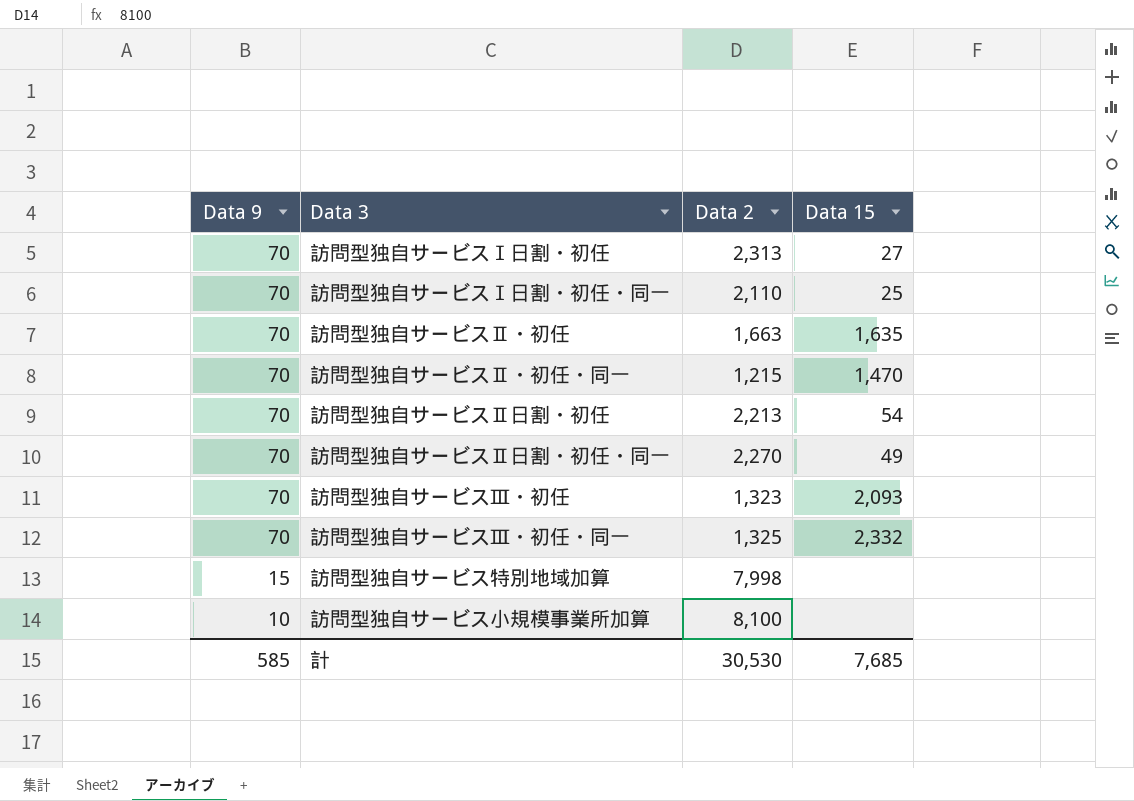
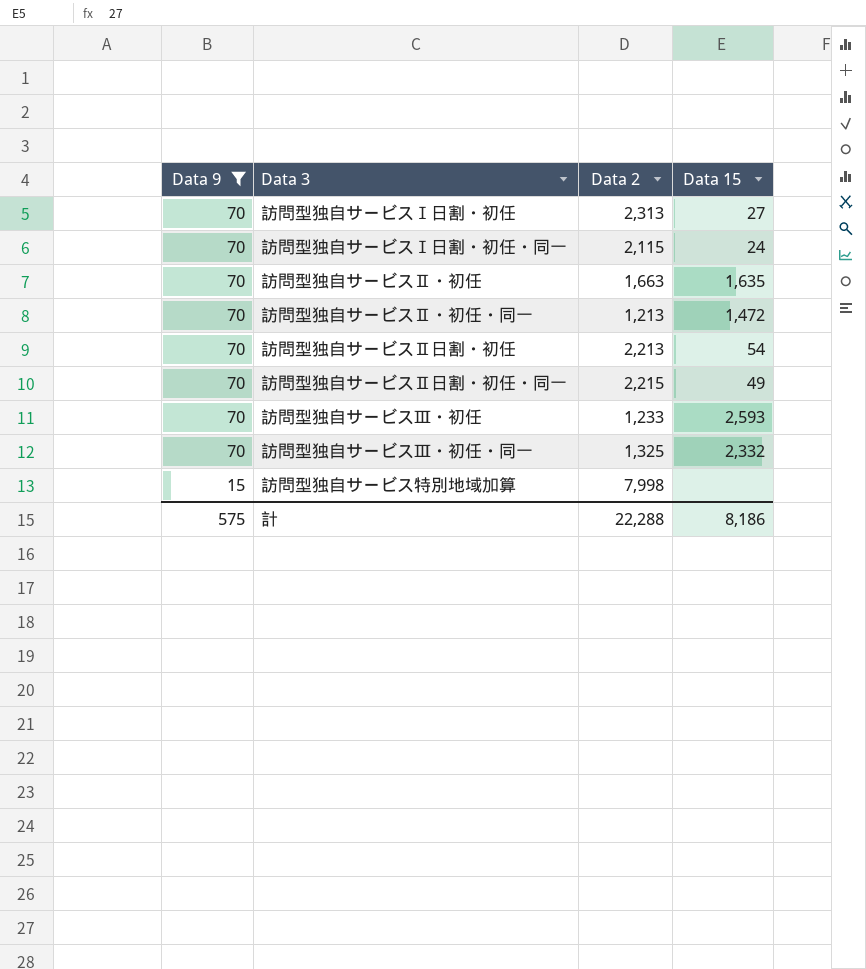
filter: none -> Data 9 != 10
訪問型独自サービスⅠ日割・初任・同一 | Data 2: 2,110 -> 2,115
訪問型独自サービスⅠ日割・初任・同一 | Data 15: 25 -> 24
訪問型独自サービスⅡ・初任・同一 | Data 2: 1,215 -> 1,213
訪問型独自サービスⅡ・初任・同一 | Data 15: 1,470 -> 1,472
訪問型独自サービスⅡ日割・初任・同一 | Data 2: 2,270 -> 2,215
訪問型独自サービスⅢ・初任 | Data 2: 1,323 -> 1,233
訪問型独自サービスⅢ・初任 | Data 15: 2,093 -> 2,593
計 | Data 9: 585 -> 575
計 | Data 2: 30,530 -> 22,288
計 | Data 15: 7,685 -> 8,186

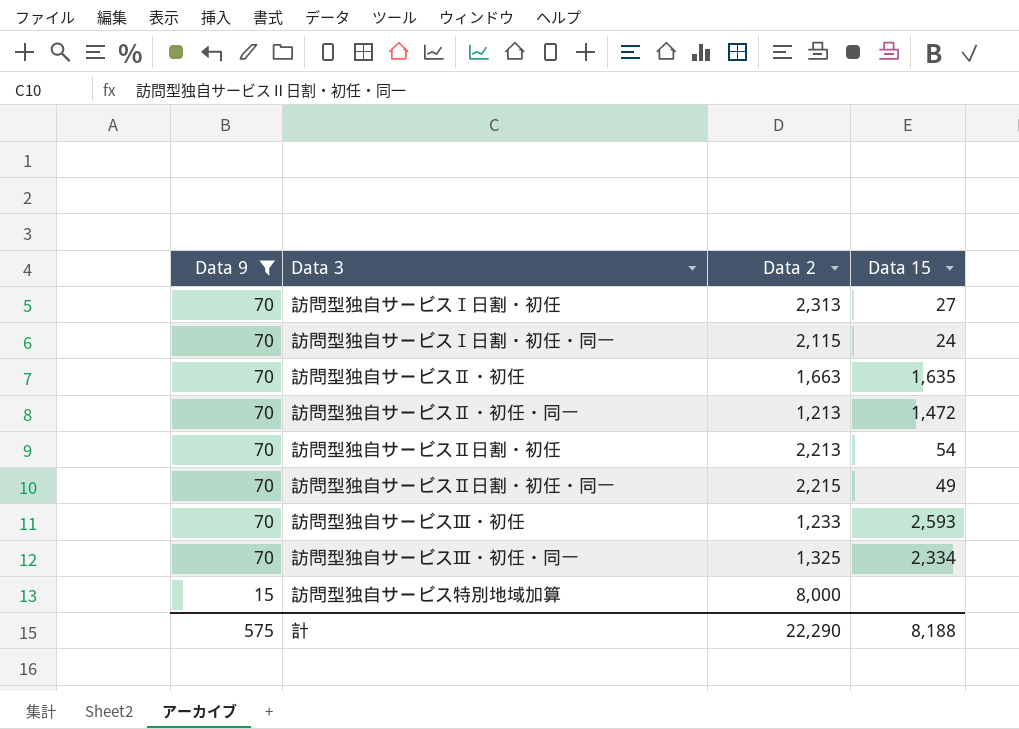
訪問型独自サービスⅢ・初任・同一 | Data 15: 2,332 -> 2,334
訪問型独自サービス特別地域加算 | Data 2: 7,998 -> 8,000
計 | Data 2: 22,288 -> 22,290
計 | Data 15: 8,186 -> 8,188

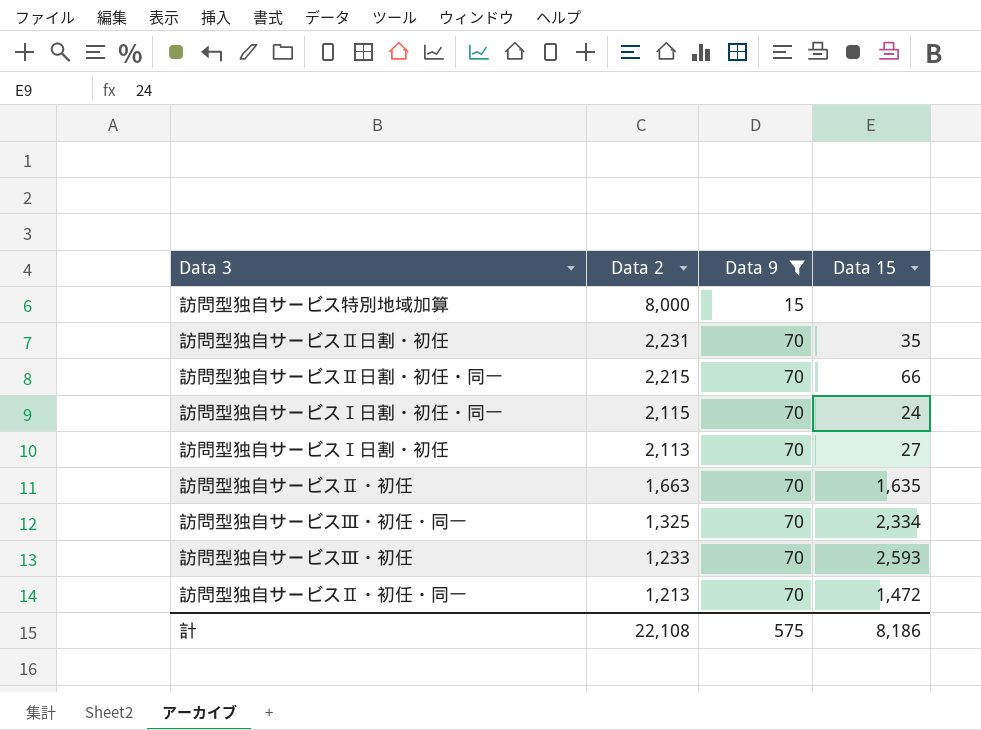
row order: Data 9 descending -> Data 2 descending
column Data 9 | position: 1 -> 3
訪問型独自サービスⅡ日割・初任 | Data 2: 2,213 -> 2,231
訪問型独自サービスⅡ日割・初任 | Data 15: 54 -> 35
訪問型独自サービスⅡ日割・初任・同一 | Data 15: 49 -> 66
訪問型独自サービスⅠ日割・初任 | Data 2: 2,313 -> 2,113
計 | Data 2: 22,290 -> 22,108
計 | Data 15: 8,188 -> 8,186

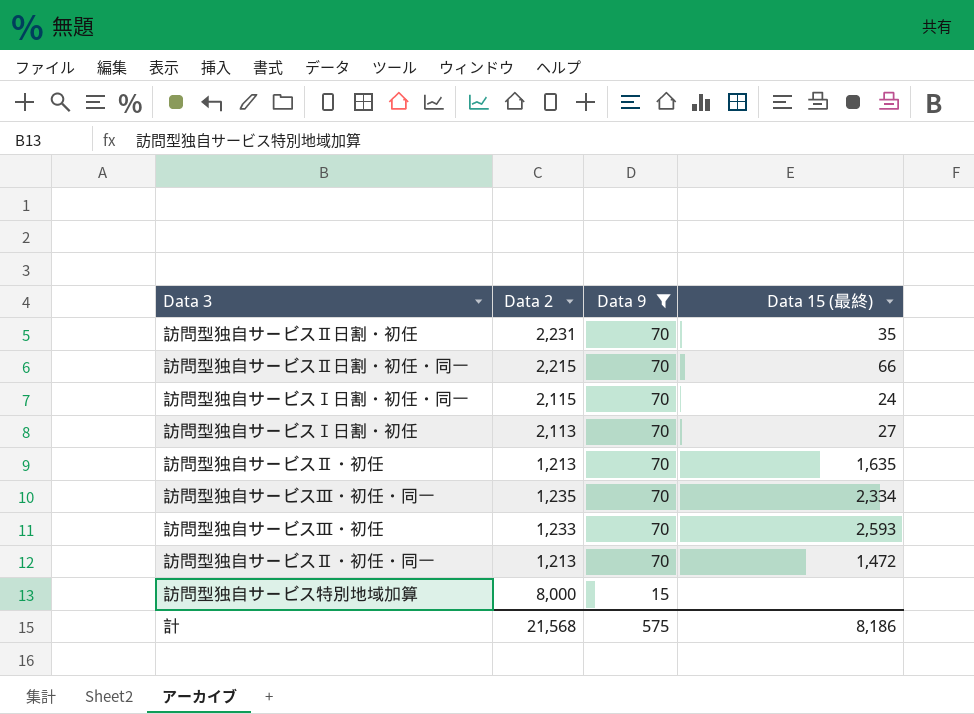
row order: Data 2 descending -> Data 9 descending
column name: Data 15 -> Data 15 (最終)
訪問型独自サービスⅡ・初任 | Data 2: 1,663 -> 1,213
訪問型独自サービスⅢ・初任・同一 | Data 2: 1,325 -> 1,235
計 | Data 2: 22,108 -> 21,568

